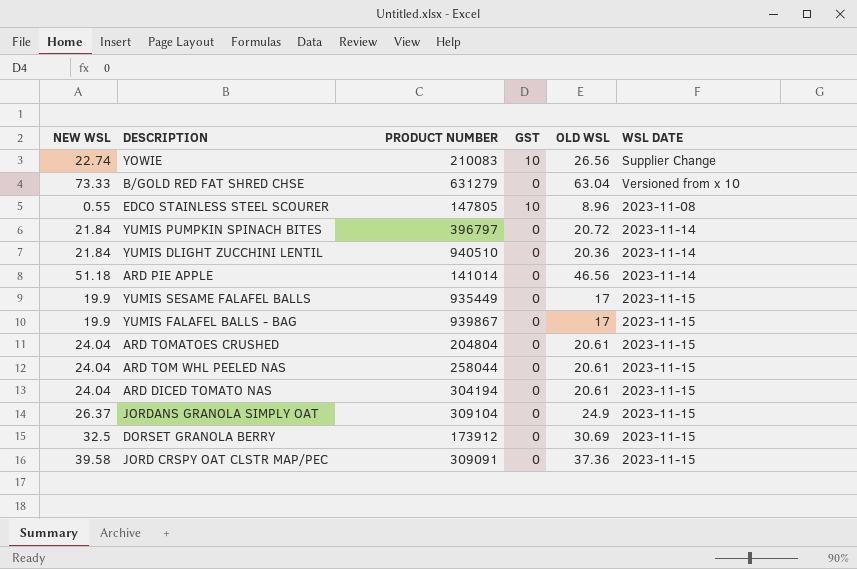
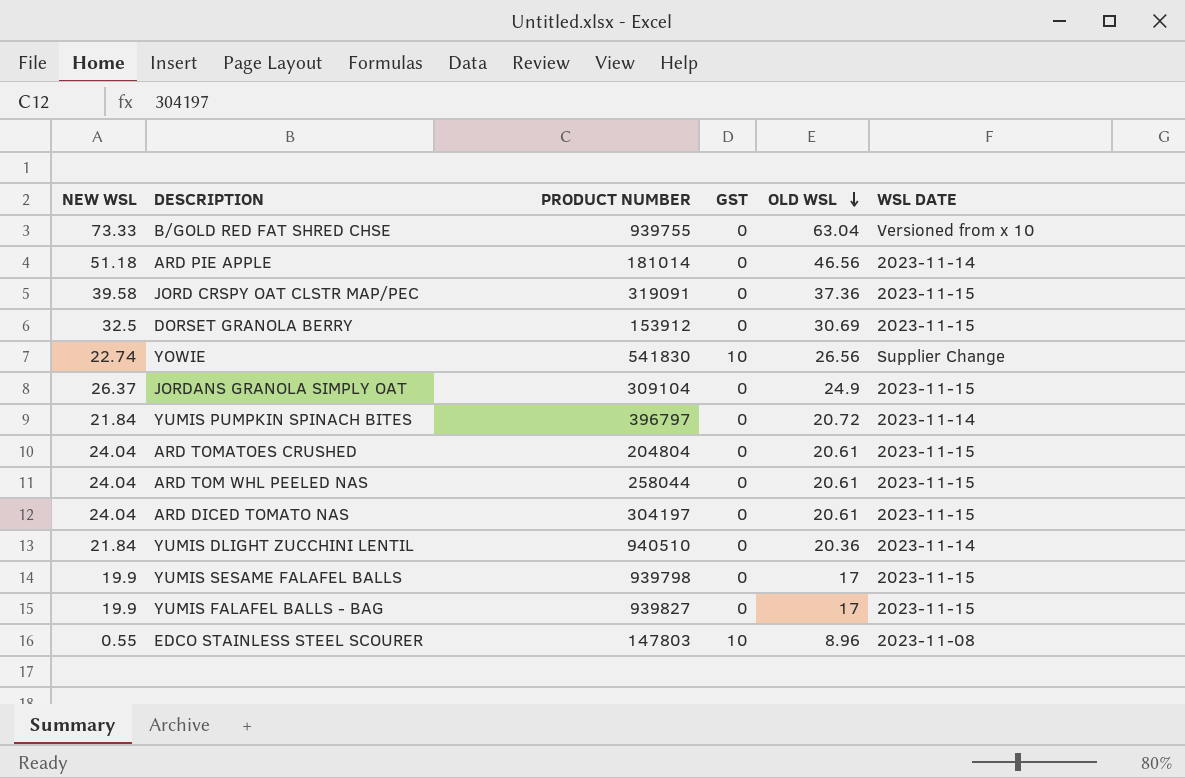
row order: none -> OLD WSL descending
B/GOLD RED FAT SHRED CHSE | PRODUCT NUMBER: 631279 -> 939755
ARD PIE APPLE | PRODUCT NUMBER: 141014 -> 181014
JORD CRSPY OAT CLSTR MAP/PEC | PRODUCT NUMBER: 309091 -> 319091
DORSET GRANOLA BERRY | PRODUCT NUMBER: 173912 -> 153912
YOWIE | PRODUCT NUMBER: 210083 -> 541830
ARD DICED TOMATO NAS | PRODUCT NUMBER: 304194 -> 304197
YUMIS SESAME FALAFEL BALLS | PRODUCT NUMBER: 935449 -> 939798
YUMIS FALAFEL BALLS - BAG | PRODUCT NUMBER: 939867 -> 939827
EDCO STAINLESS STEEL SCOURER | PRODUCT NUMBER: 147805 -> 147803

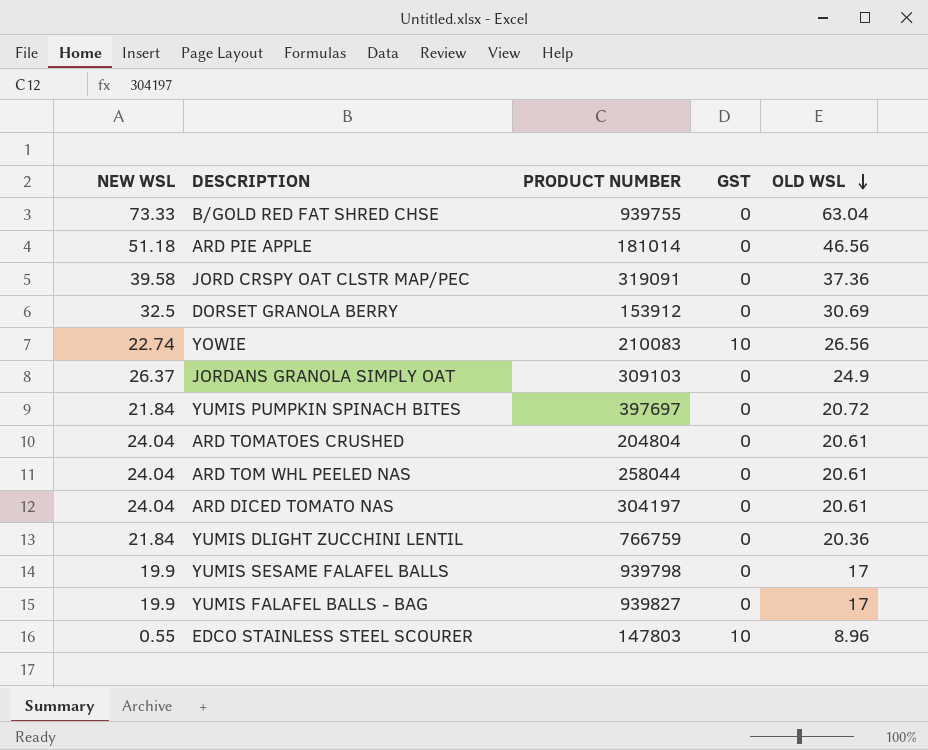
column WSL DATE | position: 6 -> none
YOWIE | PRODUCT NUMBER: 541830 -> 210083
JORDANS GRANOLA SIMPLY OAT | PRODUCT NUMBER: 309104 -> 309103
YUMIS PUMPKIN SPINACH BITES | PRODUCT NUMBER: 396797 -> 397697
YUMIS DLIGHT ZUCCHINI LENTIL | PRODUCT NUMBER: 940510 -> 766759

